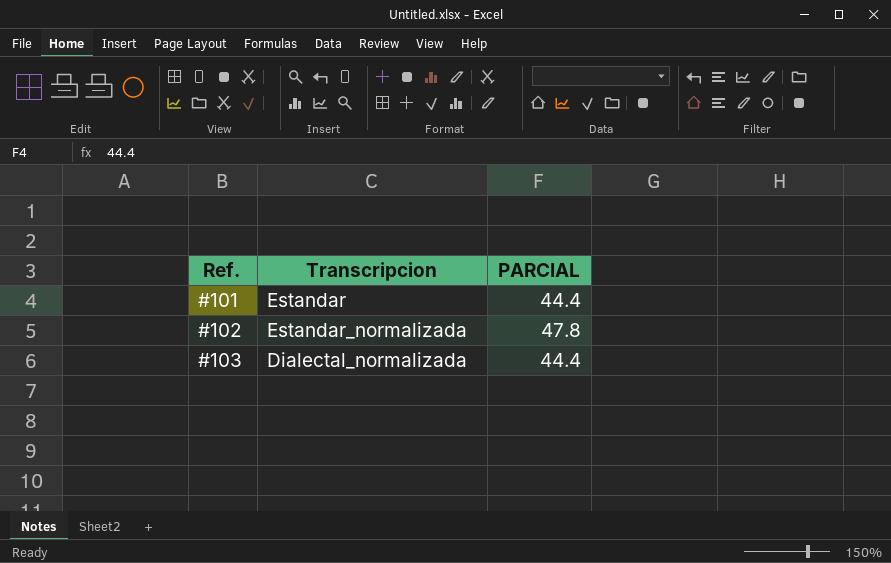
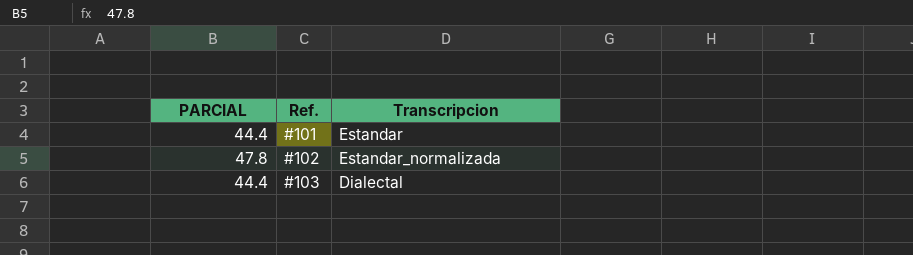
column PARCIAL | position: 3 -> 1
#103 | Transcripcion: Dialectal_normalizada -> Dialectal

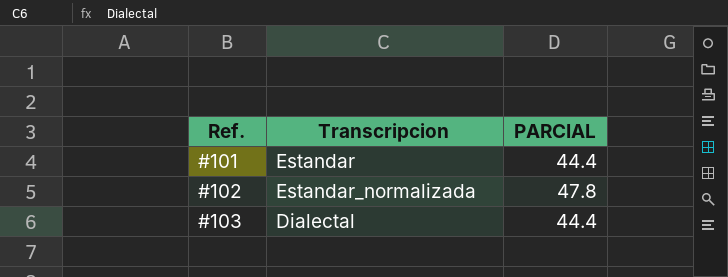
column PARCIAL | position: 1 -> 3

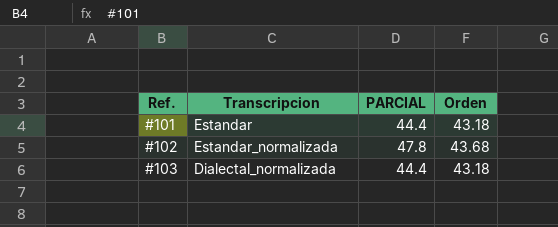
column Orden | position: none -> 4
#103 | Transcripcion: Dialectal -> Dialectal_normalizada

